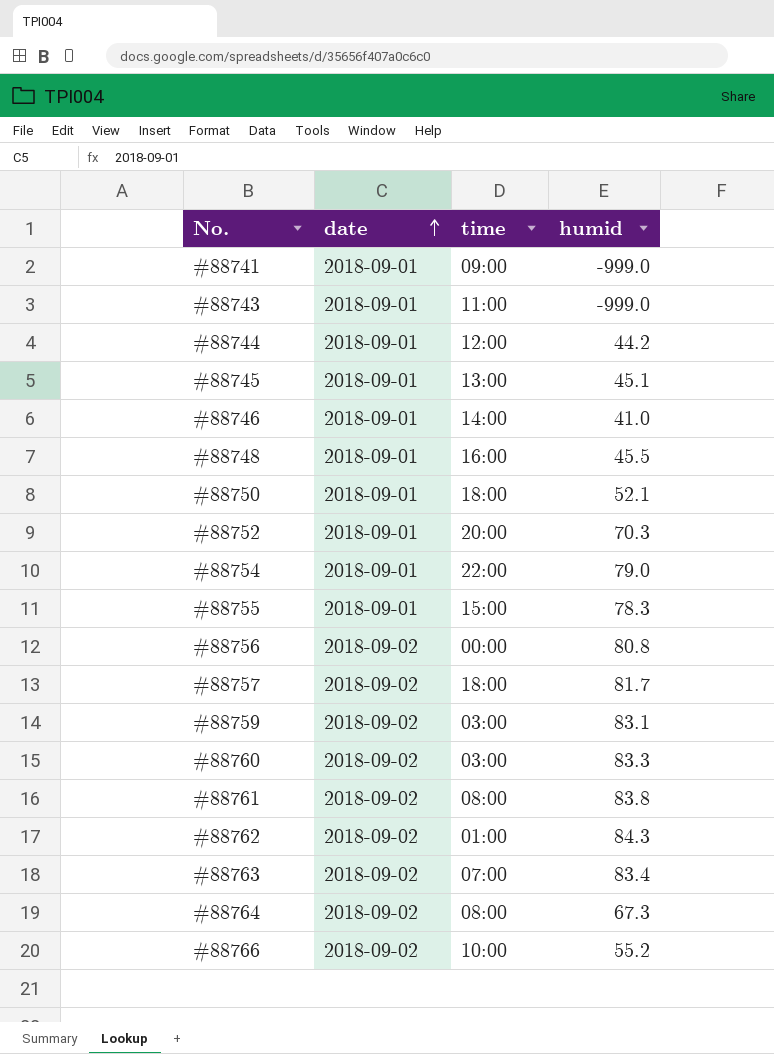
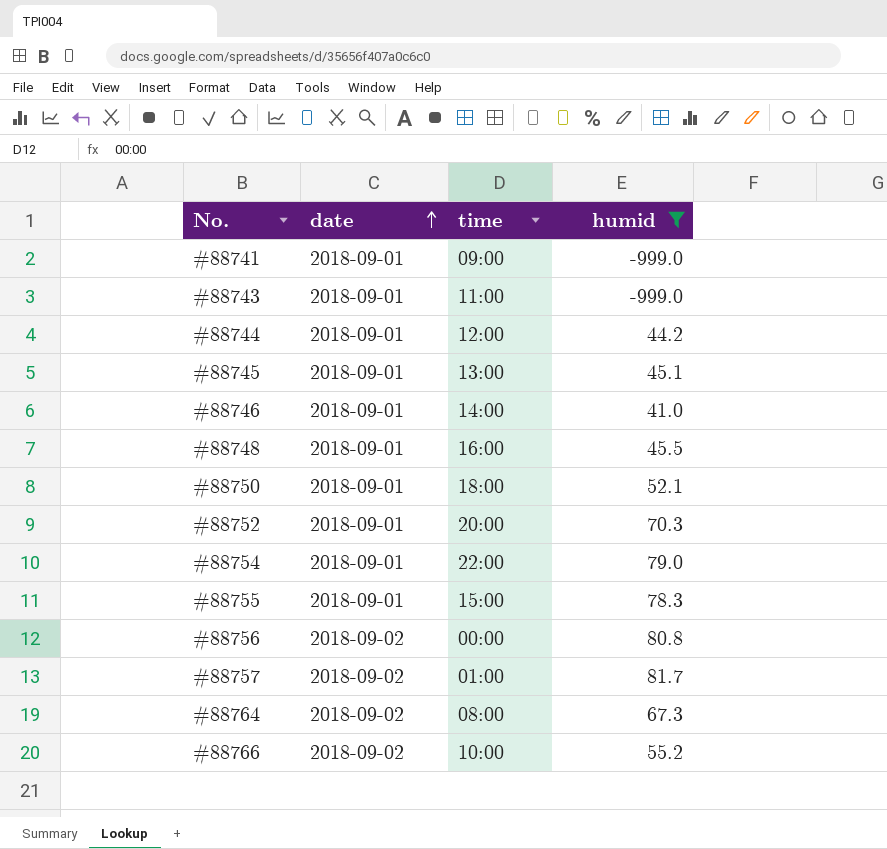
filter: none -> humid <= 81.7
#88757 | time: 18:00 -> 01:00

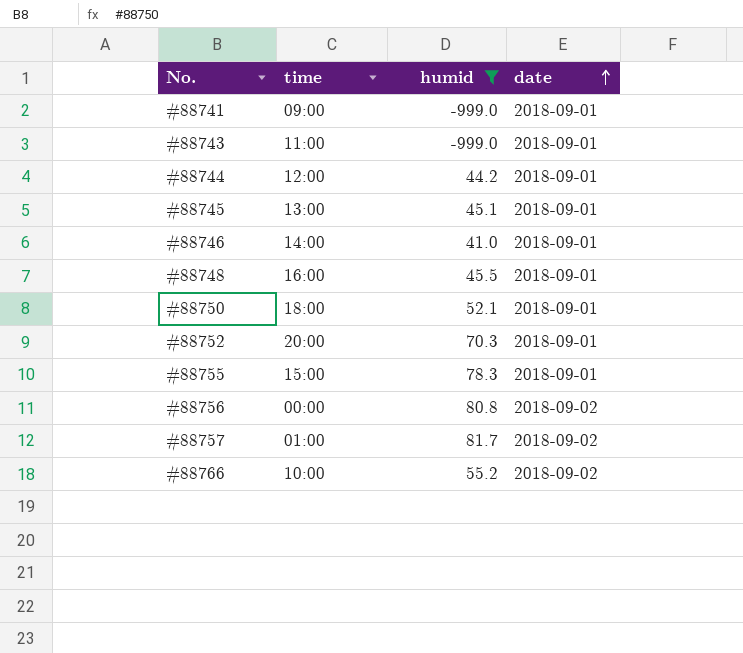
column date | position: 2 -> 4
row #88754: 2018-09-01 | 22:00 | 79.0 -> none
row #88764: 2018-09-02 | 08:00 | 67.3 -> none

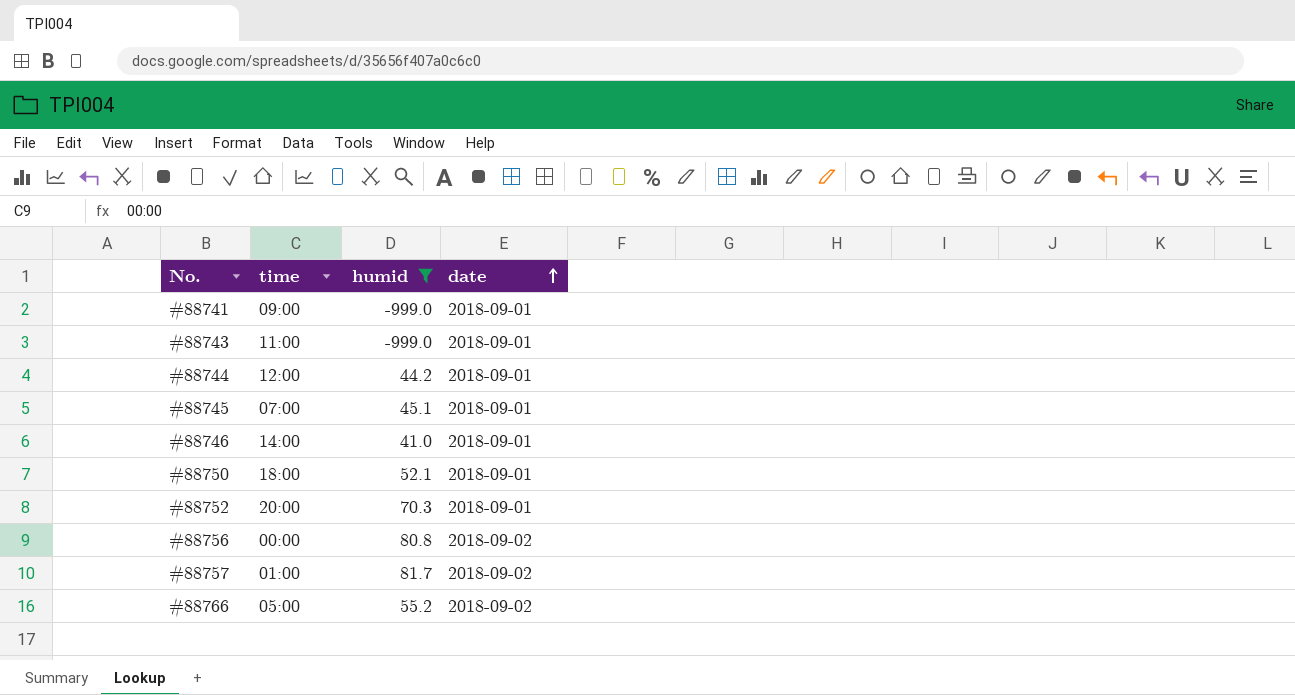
row #88748: 16:00 | 45.5 | 2018-09-01 -> none
row #88755: 15:00 | 78.3 | 2018-09-01 -> none
#88745 | time: 13:00 -> 07:00
#88766 | time: 10:00 -> 05:00

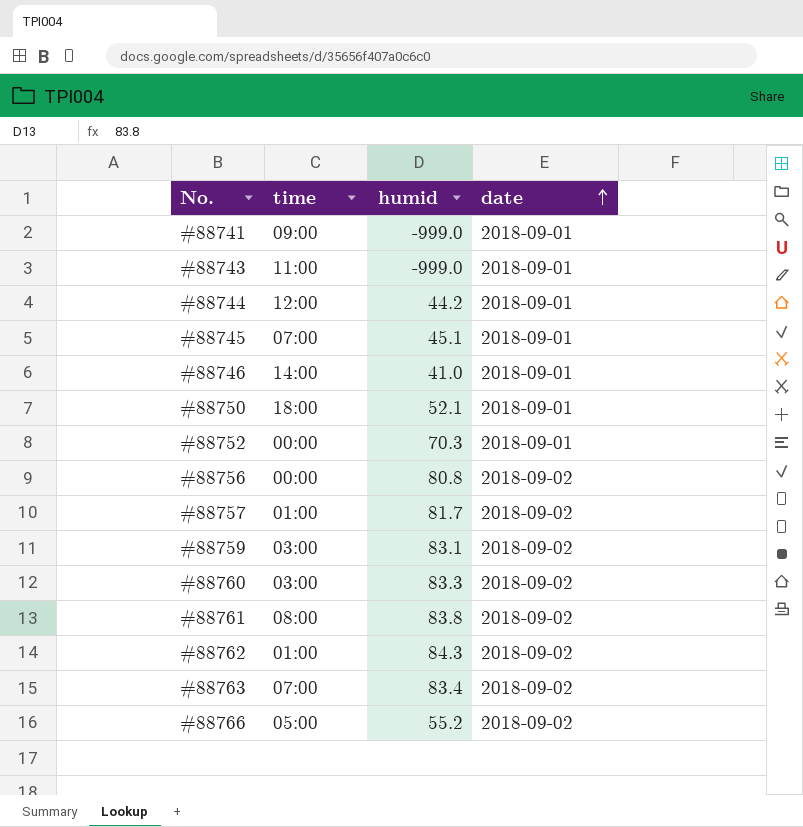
filter: humid <= 81.7 -> none
#88752 | time: 20:00 -> 00:00

